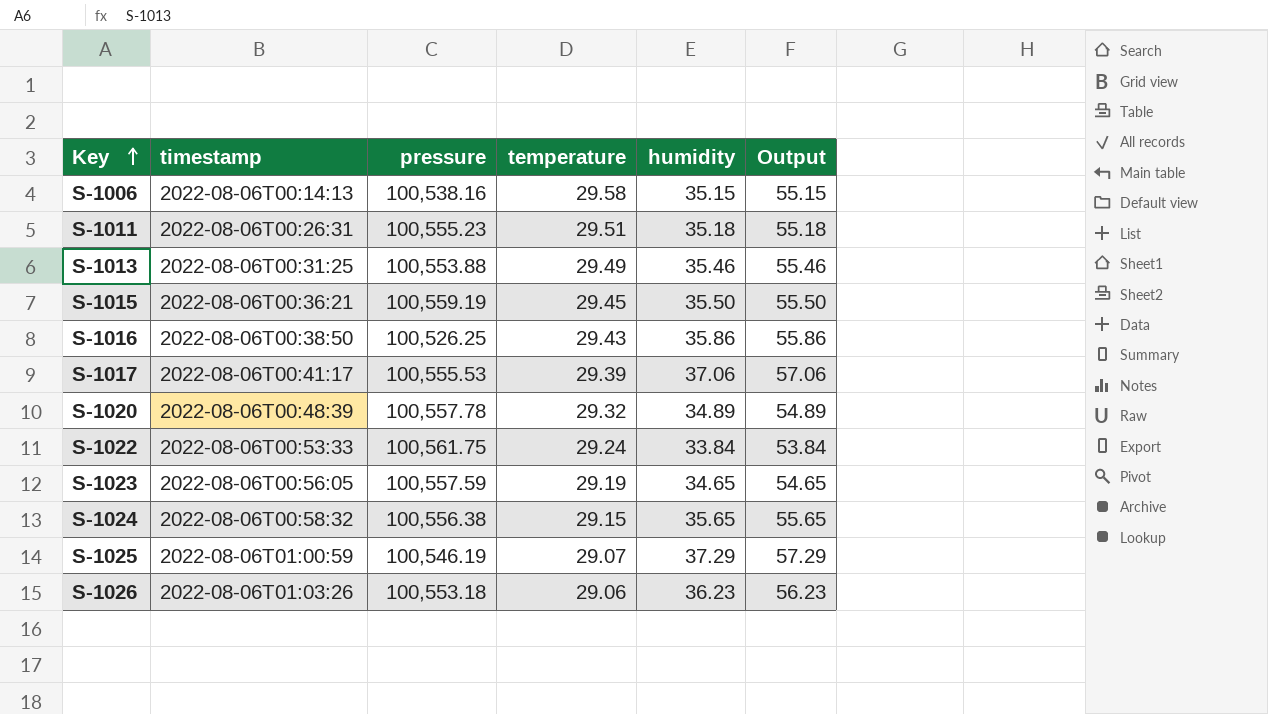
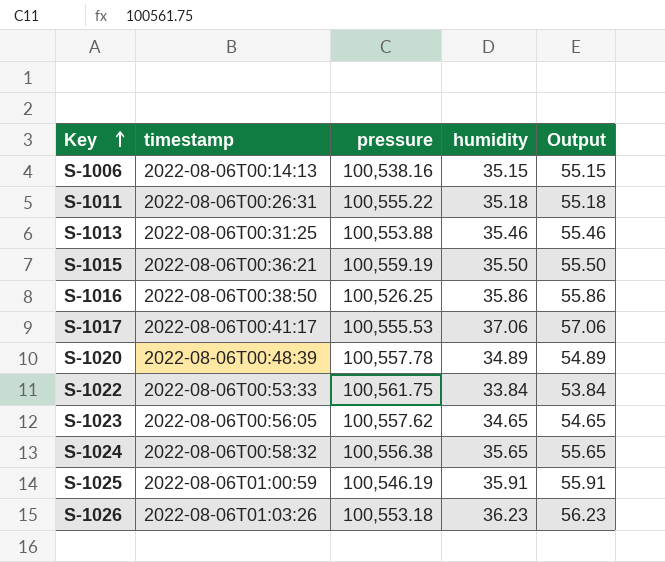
column temperature | position: 4 -> none
S-1011 | pressure: 100,555.23 -> 100,555.22
S-1023 | pressure: 100,557.59 -> 100,557.62
S-1025 | humidity: 37.29 -> 35.91
S-1025 | Output: 57.29 -> 55.91

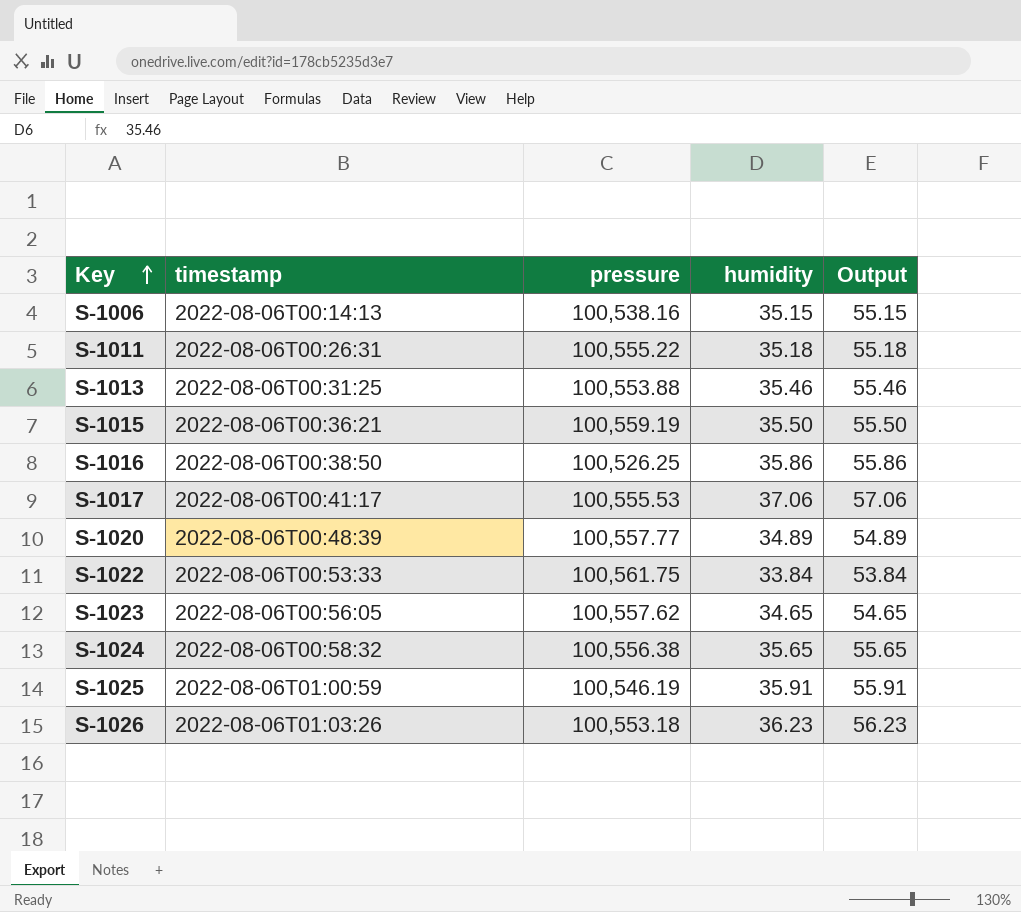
S-1020 | pressure: 100,557.78 -> 100,557.77

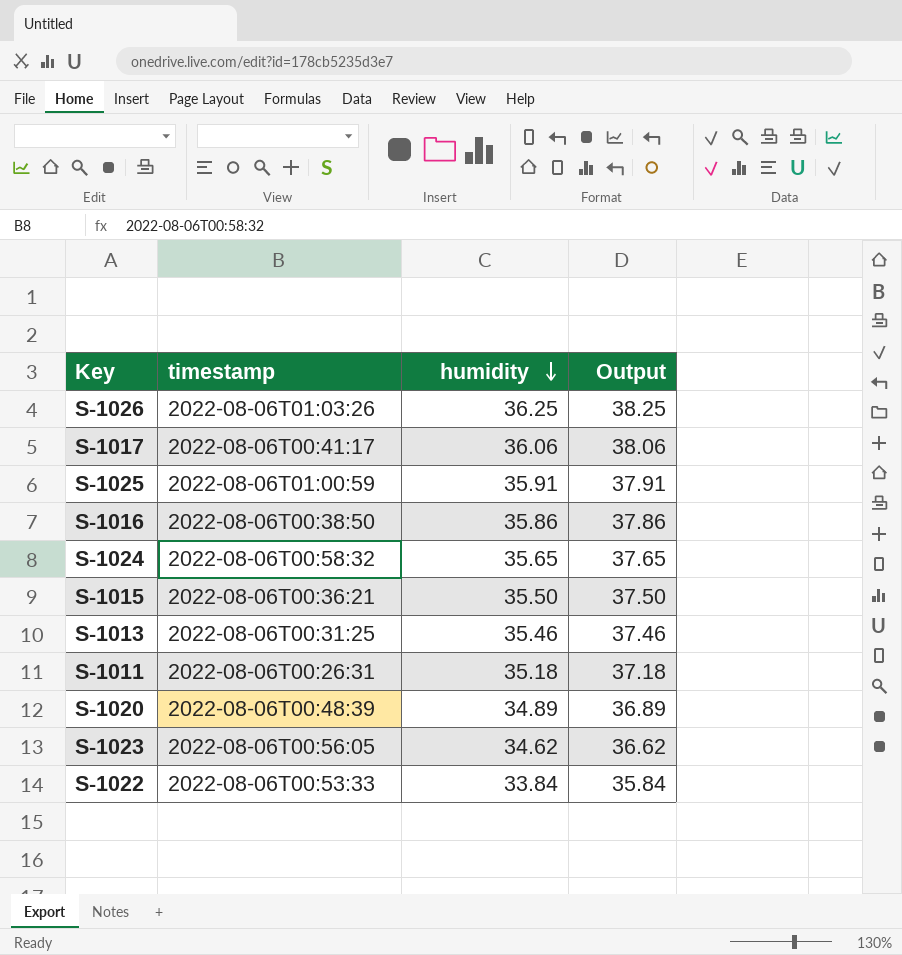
row order: Key ascending -> humidity descending
column pressure | position: 3 -> none
column Output | formula: [humidity] + 20 -> [humidity] + 2
row S-1006: 2022-08-06T00:14:13 | 100,538.16 | 35.15 | 55.15 -> none
S-1026 | humidity: 36.23 -> 36.25
S-1017 | humidity: 37.06 -> 36.06
S-1023 | humidity: 34.65 -> 34.62

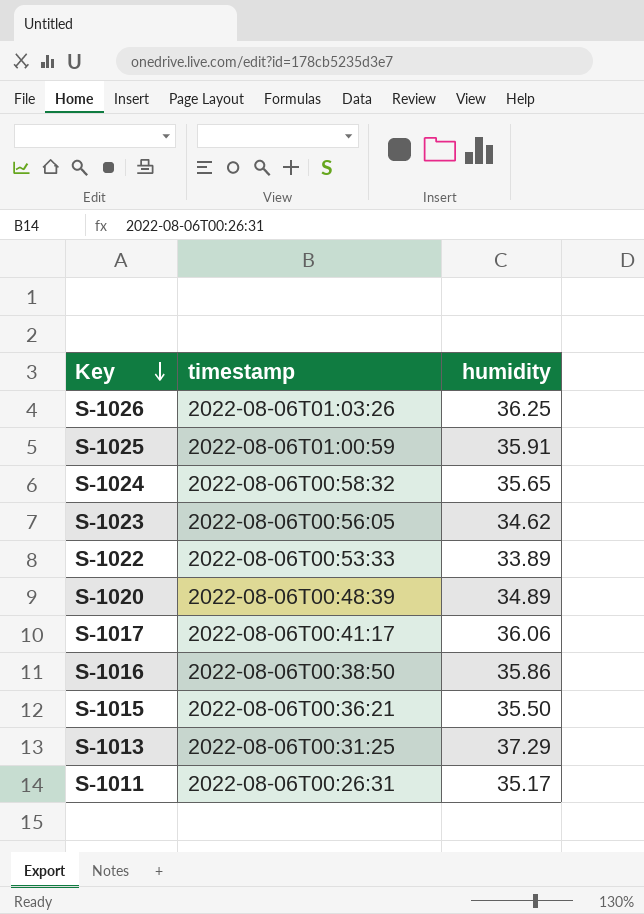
row order: humidity descending -> Key descending
column Output | formula: [humidity] + 2 -> none
S-1022 | humidity: 33.84 -> 33.89
S-1013 | humidity: 35.46 -> 37.29
S-1011 | humidity: 35.18 -> 35.17

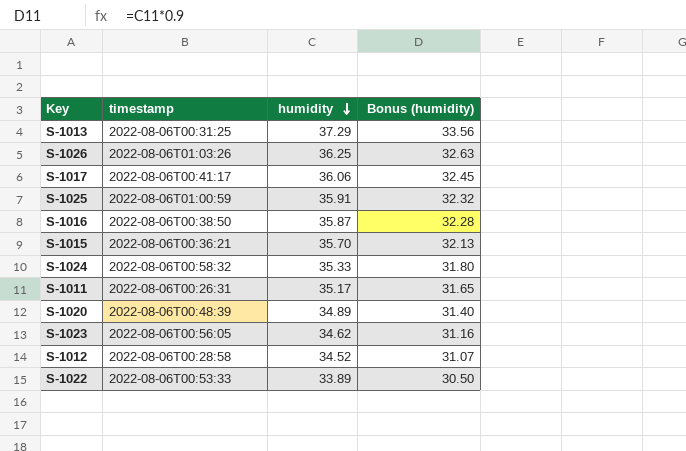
row order: Key descending -> humidity descending
column Bonus (humidity) | formula: none -> [humidity] * 0.9
S-1016 | humidity: 35.86 -> 35.87
S-1015 | humidity: 35.50 -> 35.70
S-1024 | humidity: 35.65 -> 35.33
row S-1012: none -> 2022-08-06T00:28:58 | 34.52 | 31.07

